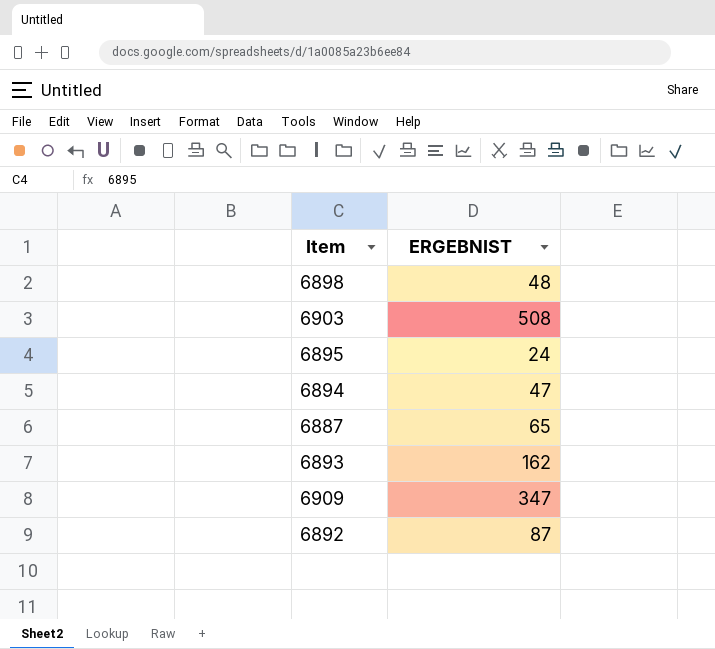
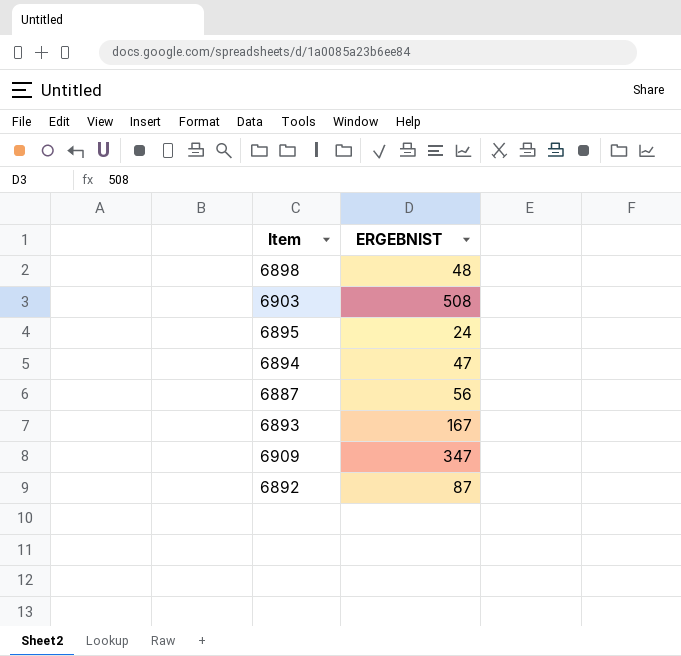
6887 | ERGEBNIST: 65 -> 56
6893 | ERGEBNIST: 162 -> 167

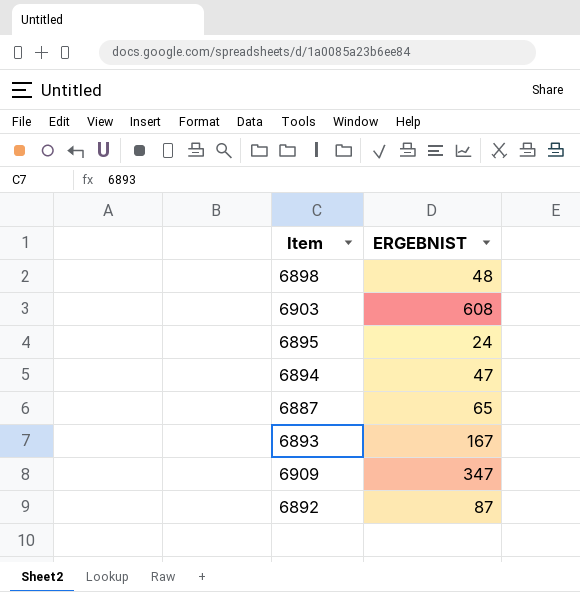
6903 | ERGEBNIST: 508 -> 608
6887 | ERGEBNIST: 56 -> 65

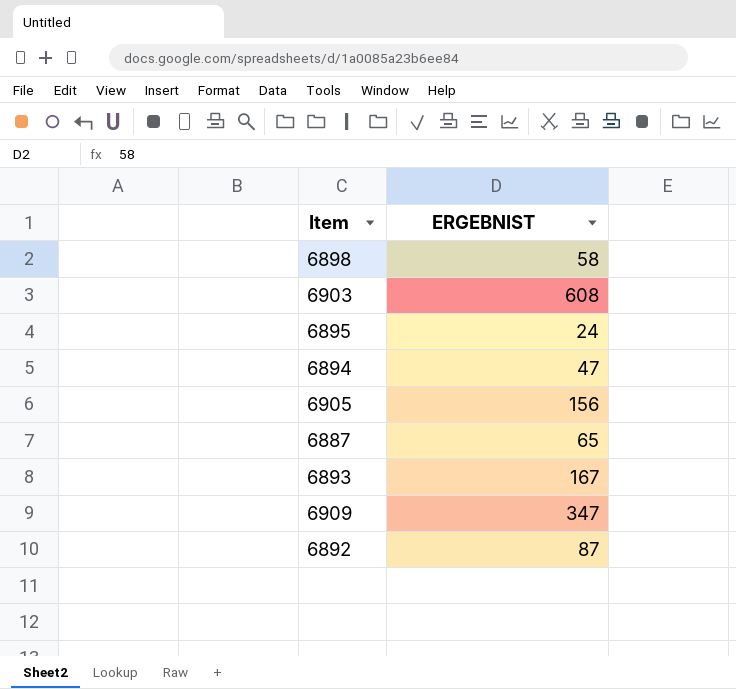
6898 | ERGEBNIST: 48 -> 58
row 6905: none -> 156

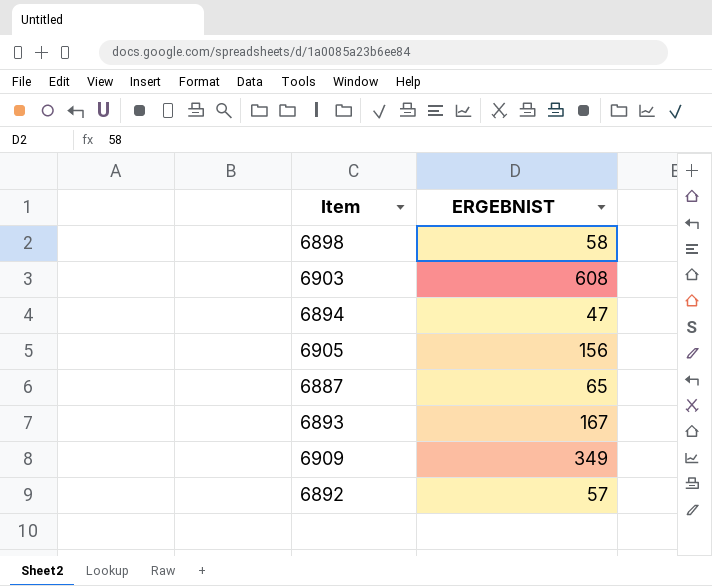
row 6895: 24 -> none
6909 | ERGEBNIST: 347 -> 349
6892 | ERGEBNIST: 87 -> 57

